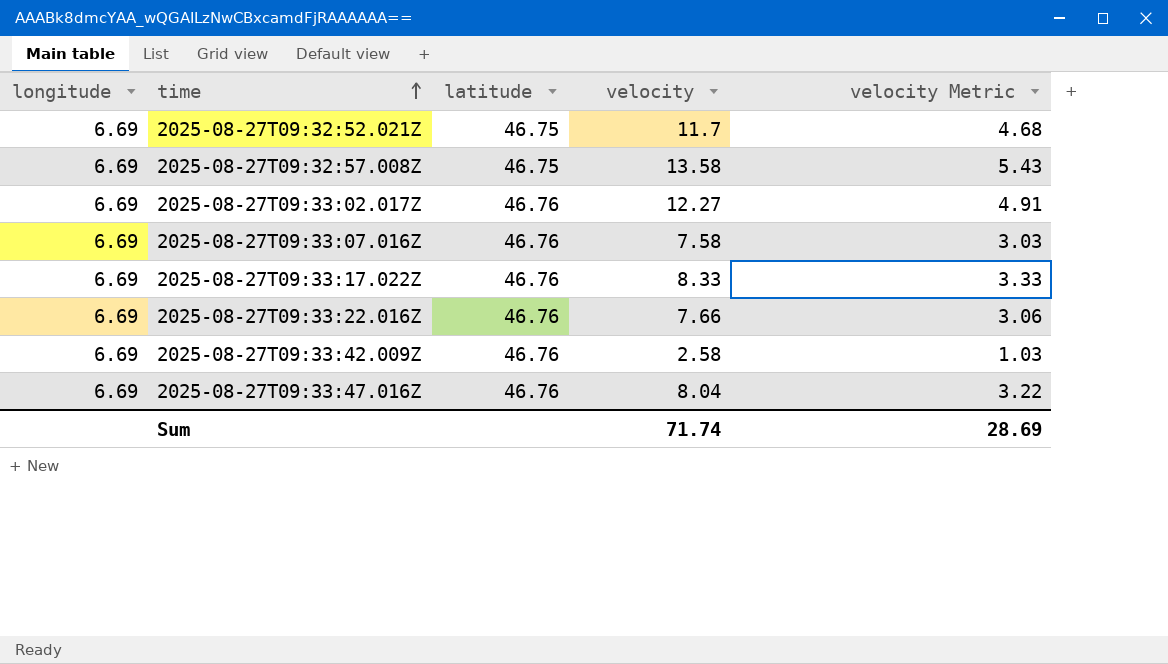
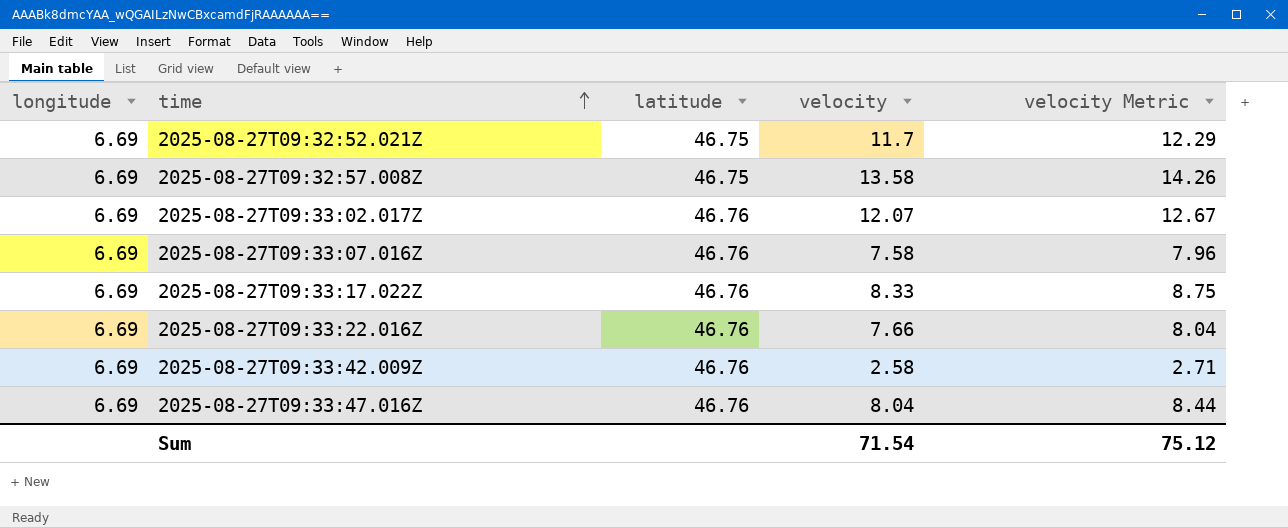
column velocity Metric | formula: [velocity] * 0.4 -> [velocity] * 1.05
2025-08-27T09:33:02.017Z | velocity: 12.27 -> 12.07
Sum | velocity: 71.74 -> 71.54
Sum | velocity Metric: 28.69 -> 75.12

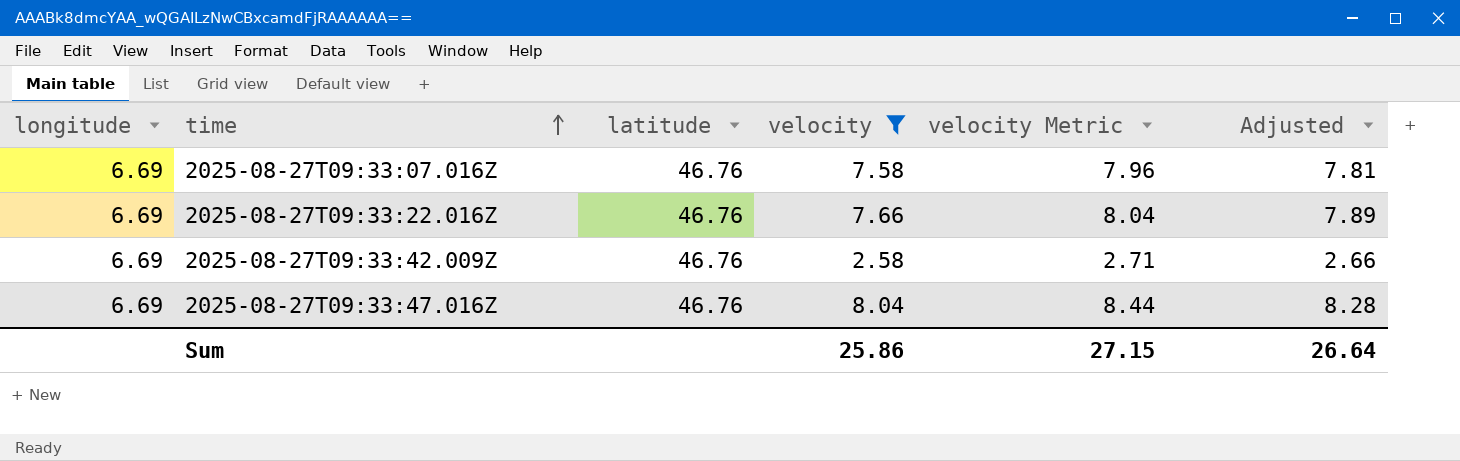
filter: none -> velocity <= 8.04
column Adjusted | formula: none -> [velocity] * 1.03
Sum | velocity: 71.54 -> 25.86
Sum | velocity Metric: 75.12 -> 27.15

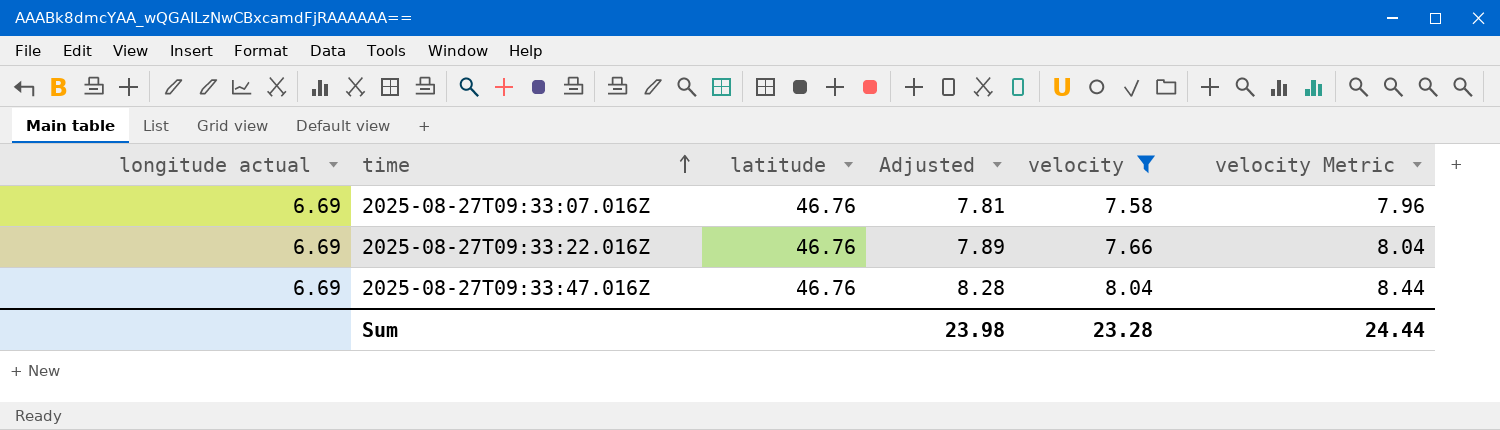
column name: longitude -> longitude actual
column Adjusted | position: 6 -> 4
row 2025-08-27T09:33:42.009Z: 6.69 | 46.76 | 2.58 | 2.71 | 2.66 -> none
Sum | Adjusted: 26.64 -> 23.98
Sum | velocity: 25.86 -> 23.28
Sum | velocity Metric: 27.15 -> 24.44

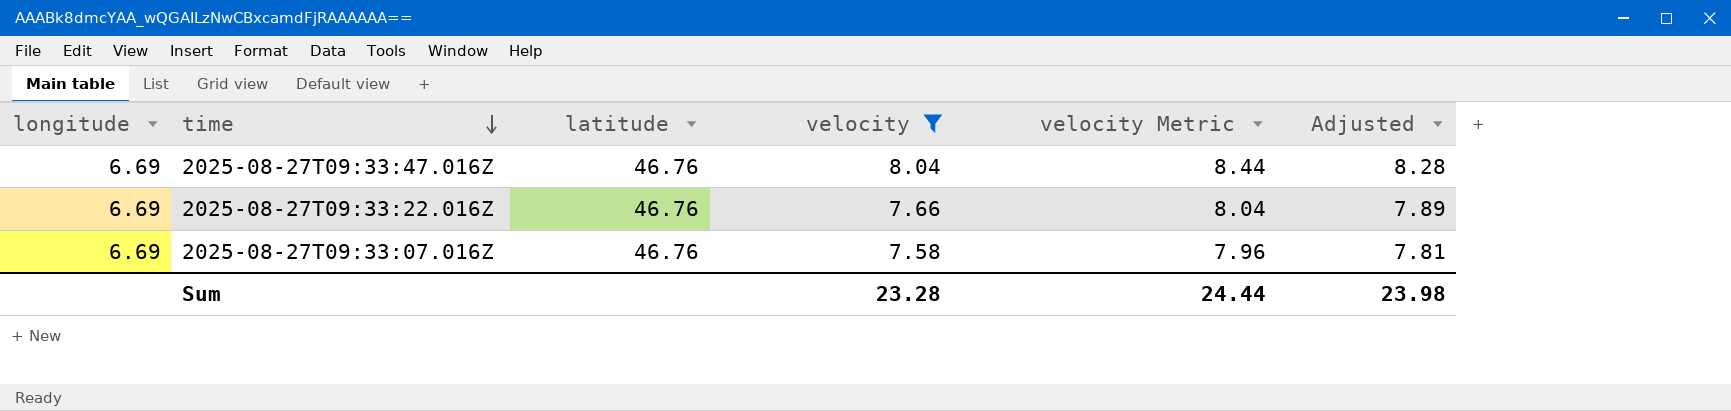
row order: time ascending -> time descending
column name: longitude actual -> longitude
column Adjusted | position: 4 -> 6

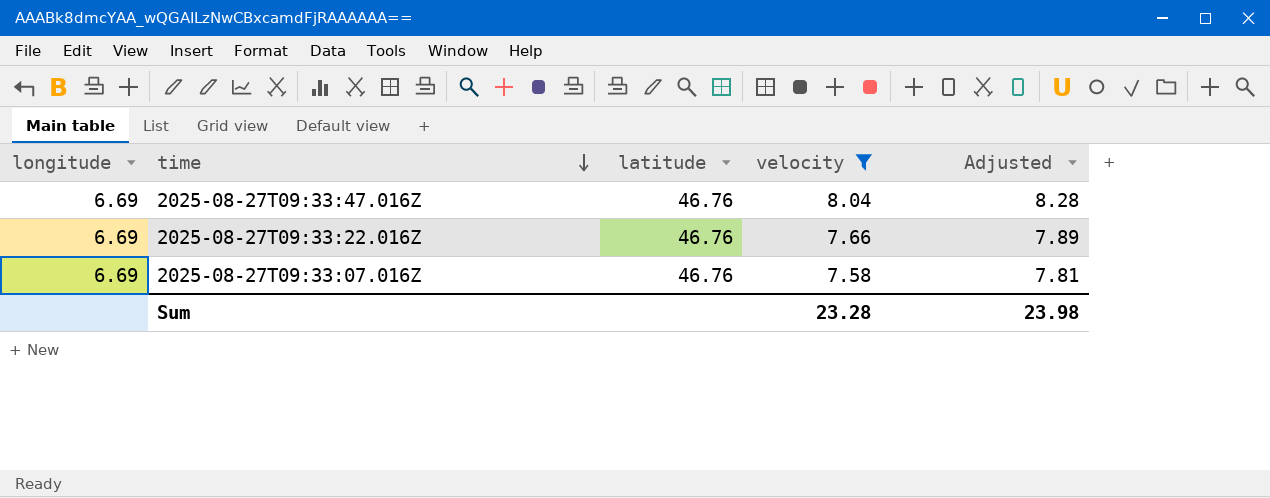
column velocity Metric | formula: [velocity] * 1.05 -> none

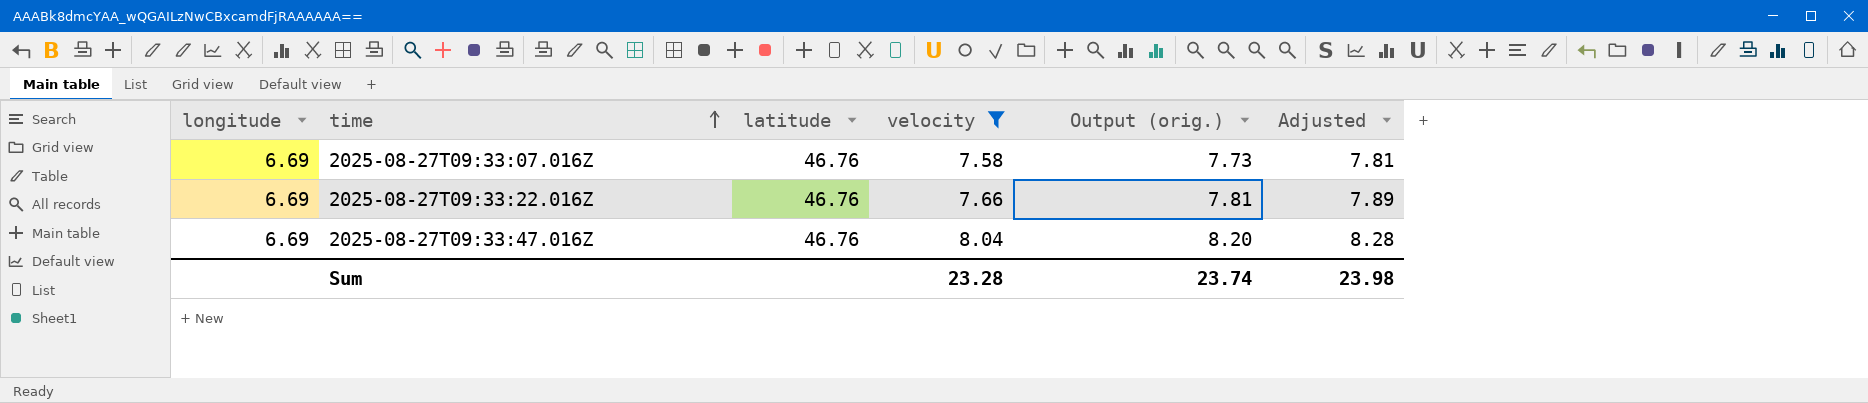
row order: time descending -> time ascending
column Output (orig.) | formula: none -> [velocity] * 1.02

